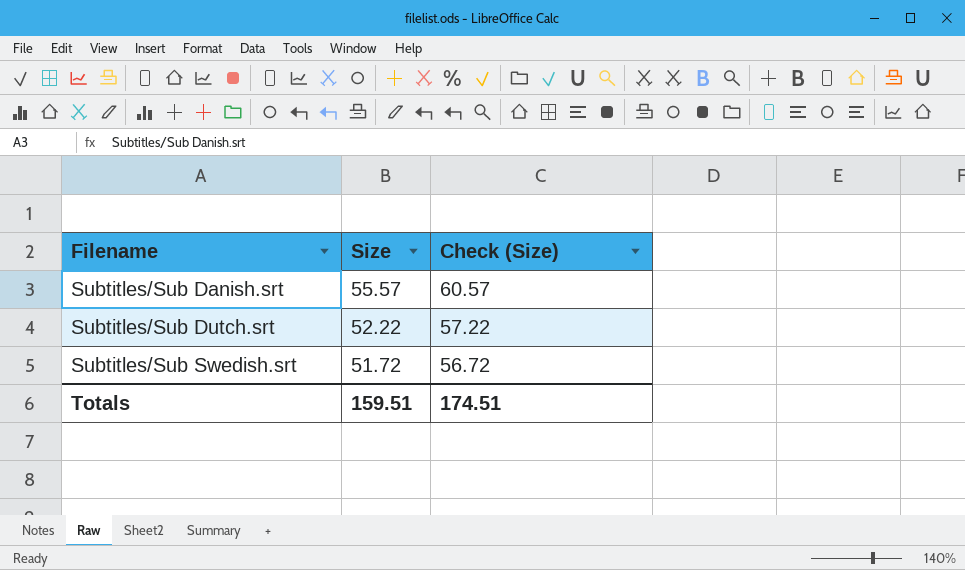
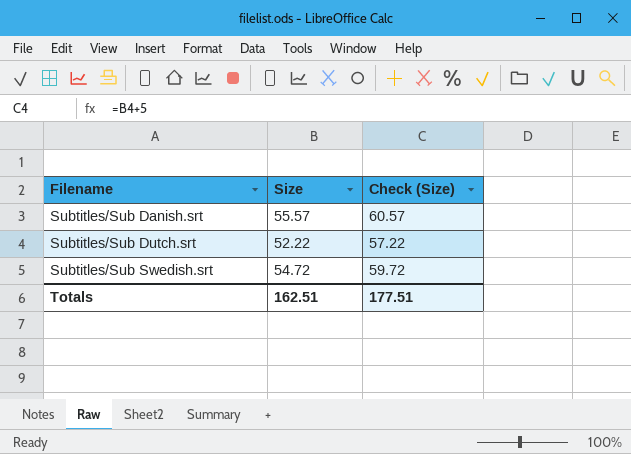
Subtitles/Sub Swedish.srt | Size: 51.72 -> 54.72
Subtitles/Sub Swedish.srt | Check (Size): 56.72 -> 59.72
Totals | Size: 159.51 -> 162.51
Totals | Check (Size): 174.51 -> 177.51

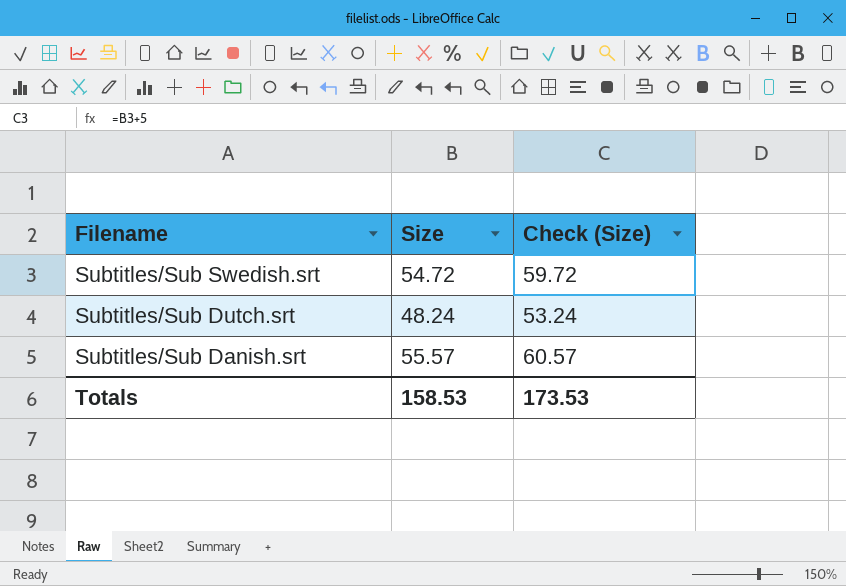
row order: Filename ascending -> Filename descending
Subtitles/Sub Dutch.srt | Size: 52.22 -> 48.24
Subtitles/Sub Dutch.srt | Check (Size): 57.22 -> 53.24
Totals | Size: 162.51 -> 158.53
Totals | Check (Size): 177.51 -> 173.53

